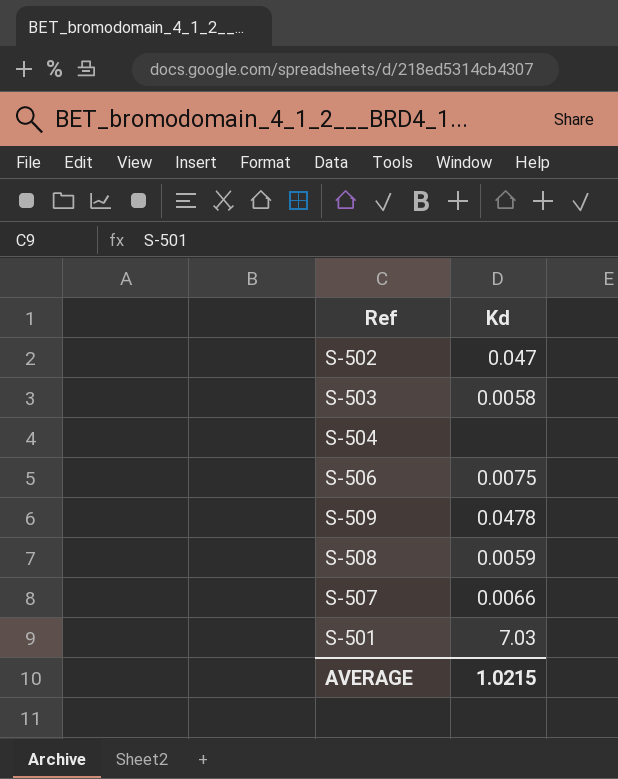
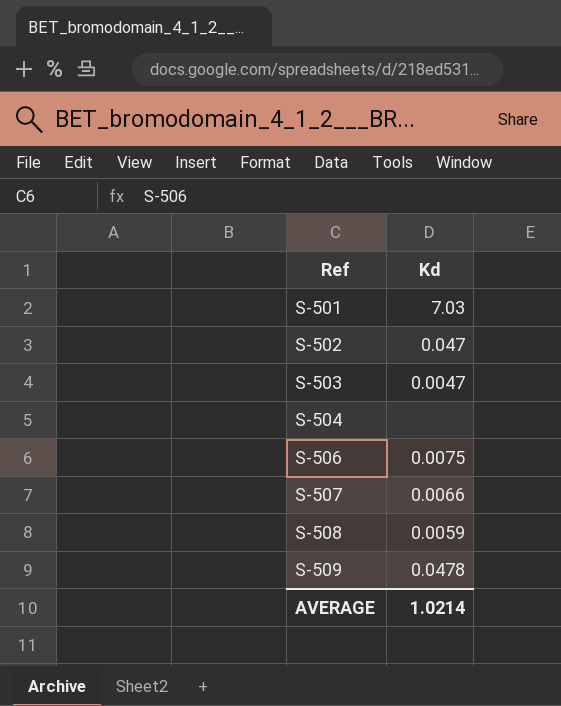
row order: none -> Ref ascending
S-503 | Kd: 0.0058 -> 0.0047
AVERAGE | Kd: 1.0215 -> 1.0214

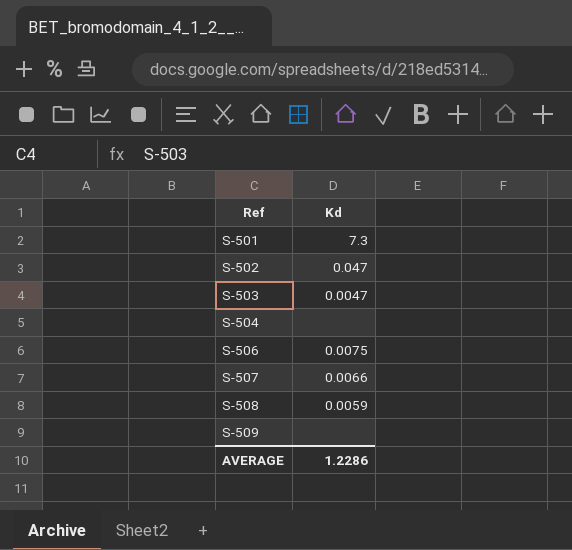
S-501 | Kd: 7.03 -> 7.3
S-509 | Kd: 0.0478 -> none
AVERAGE | Kd: 1.0214 -> 1.2286

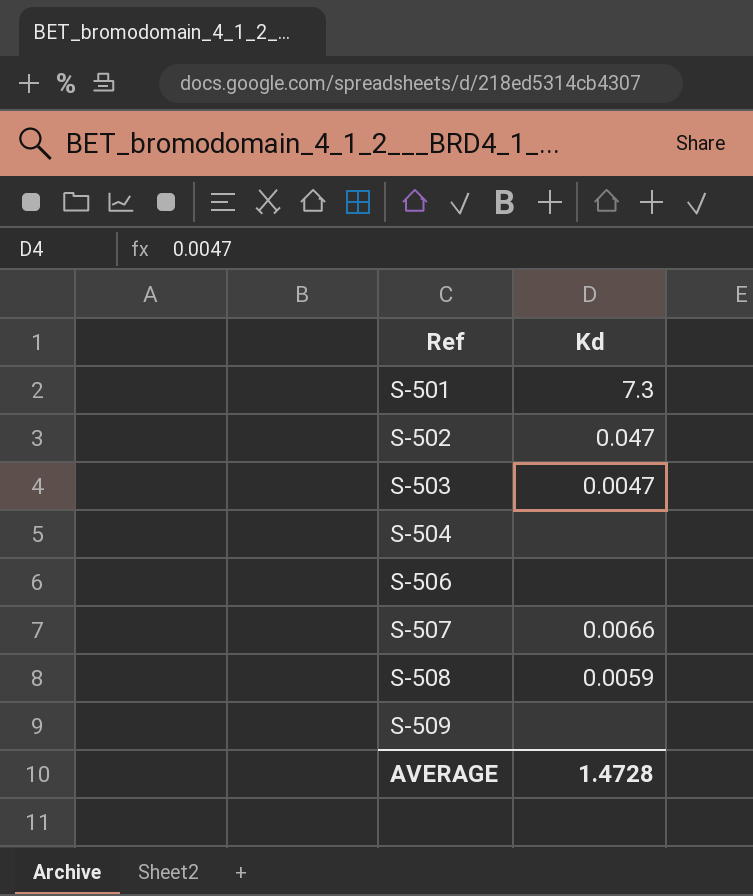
S-506 | Kd: 0.0075 -> none
AVERAGE | Kd: 1.2286 -> 1.4728

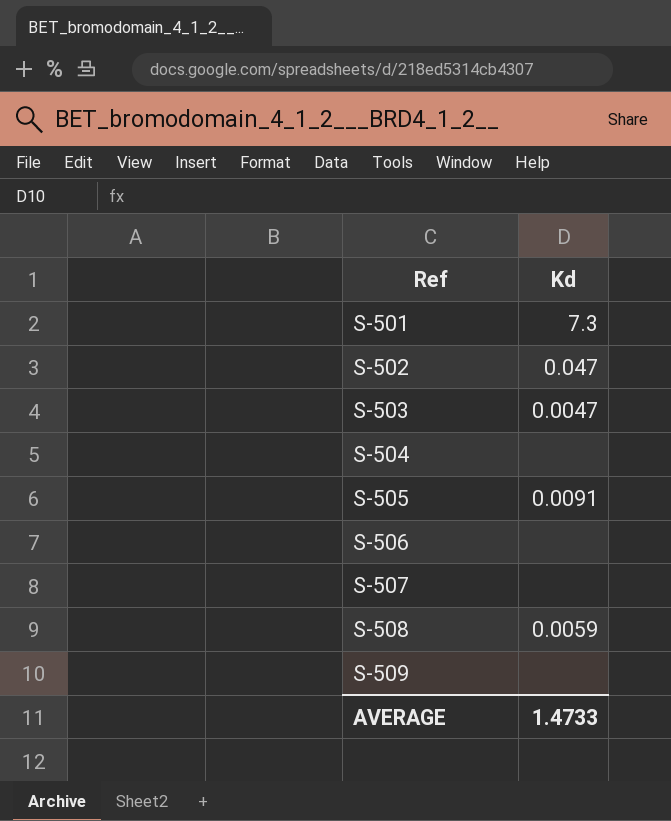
row S-505: none -> 0.0091
S-507 | Kd: 0.0066 -> none
AVERAGE | Kd: 1.4728 -> 1.4733

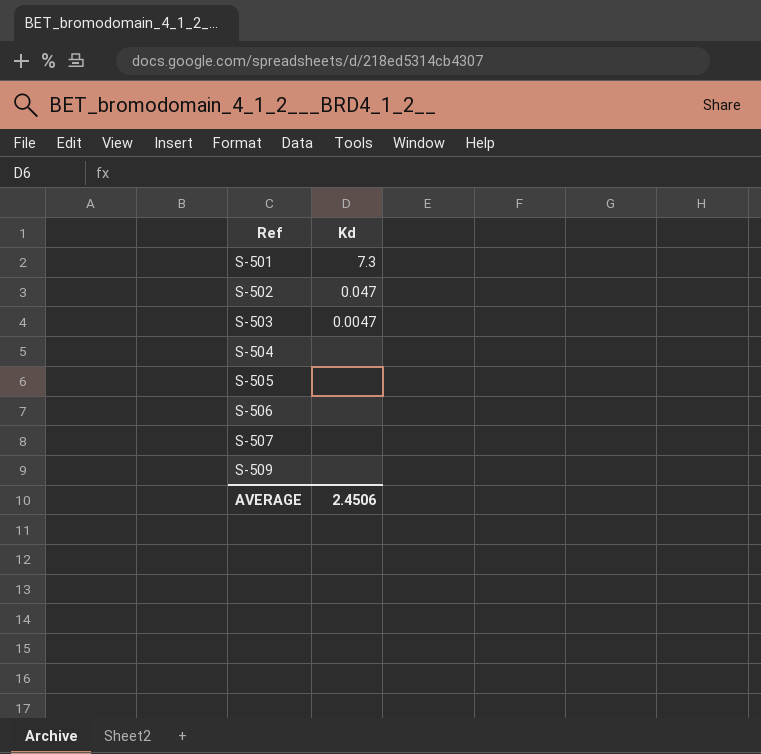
row S-508: 0.0059 -> none
S-505 | Kd: 0.0091 -> none
AVERAGE | Kd: 1.4733 -> 2.4506

